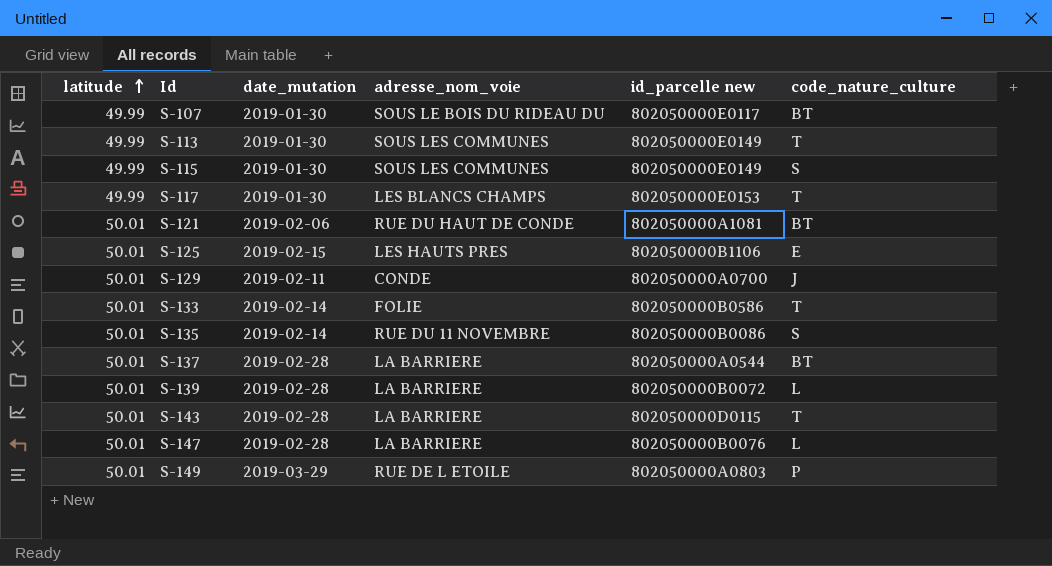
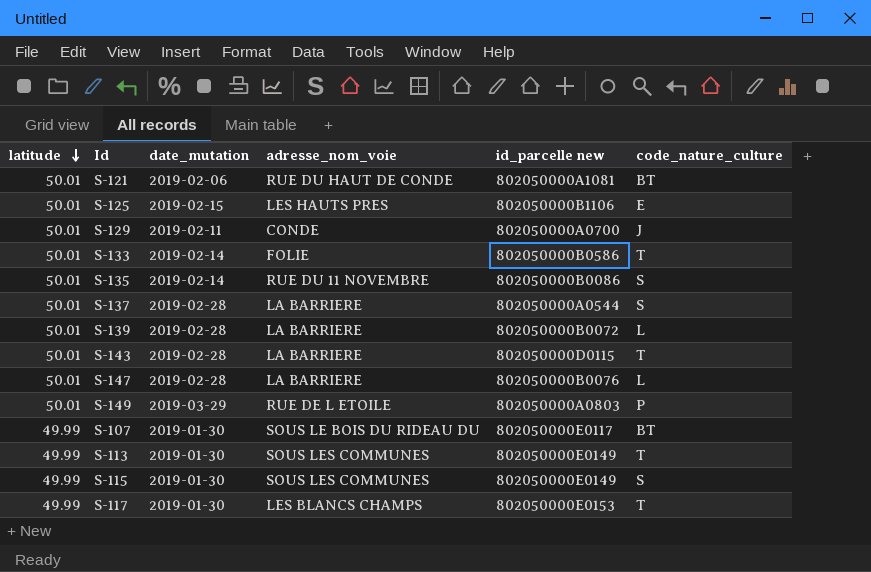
row order: latitude ascending -> latitude descending
S-137 | code_nature_culture: BT -> S

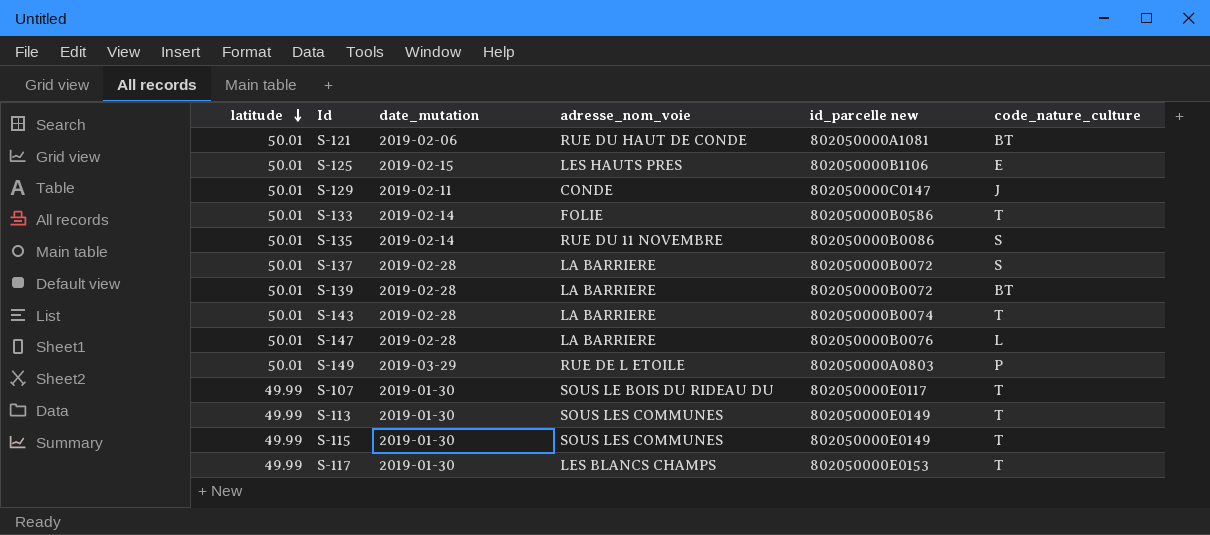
S-129 | id_parcelle new: 802050000A0700 -> 802050000C0147
S-137 | id_parcelle new: 802050000A0544 -> 802050000B0072
S-139 | code_nature_culture: L -> BT
S-143 | id_parcelle new: 802050000D0115 -> 802050000B0074
S-107 | code_nature_culture: BT -> T
S-115 | code_nature_culture: S -> T

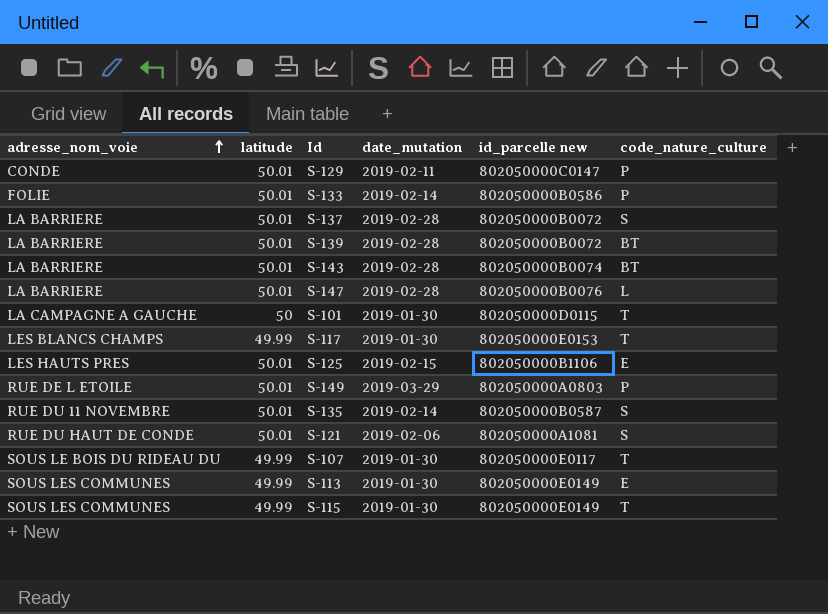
row order: latitude descending -> adresse_nom_voie ascending
column adresse_nom_voie | position: 4 -> 1
S-129 | code_nature_culture: J -> P
S-133 | code_nature_culture: T -> P
S-143 | code_nature_culture: T -> BT
row S-101: none -> LA CAMPAGNE A GAUCHE | 50 | 2019-01-30 | 802050000D0115 | T
S-135 | id_parcelle new: 802050000B0086 -> 802050000B0587
S-121 | code_nature_culture: BT -> S
S-113 | code_nature_culture: T -> E

